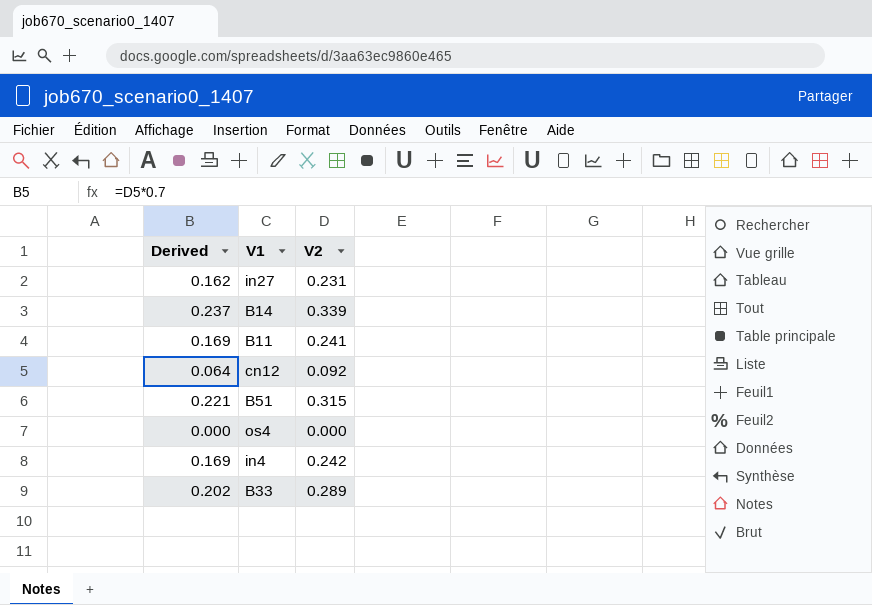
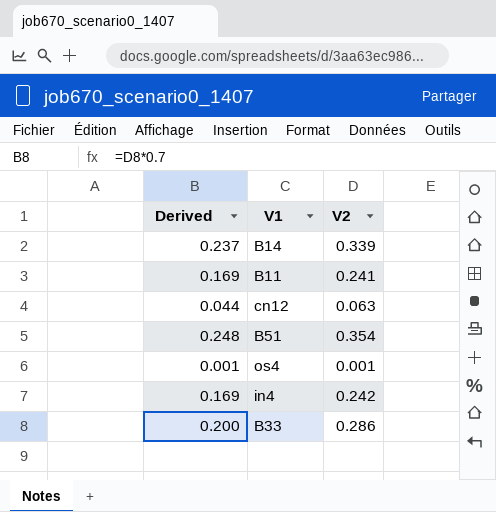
row in27: 0.162 | 0.231 -> none
cn12 | Derived: 0.064 -> 0.044
cn12 | V2: 0.092 -> 0.063
B51 | Derived: 0.221 -> 0.248
B51 | V2: 0.315 -> 0.354
os4 | Derived: 0.000 -> 0.001
os4 | V2: 0.000 -> 0.001
B33 | Derived: 0.202 -> 0.200
B33 | V2: 0.289 -> 0.286

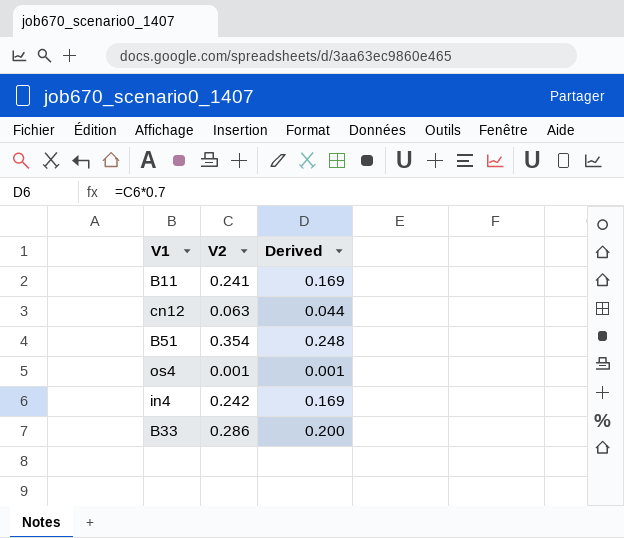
column Derived | position: 1 -> 3
row B14: 0.237 | 0.339 -> none

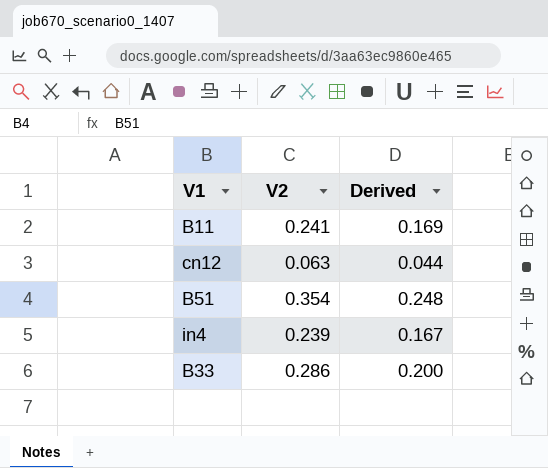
row os4: 0.001 | 0.001 -> none
in4 | V2: 0.242 -> 0.239
in4 | Derived: 0.169 -> 0.167

